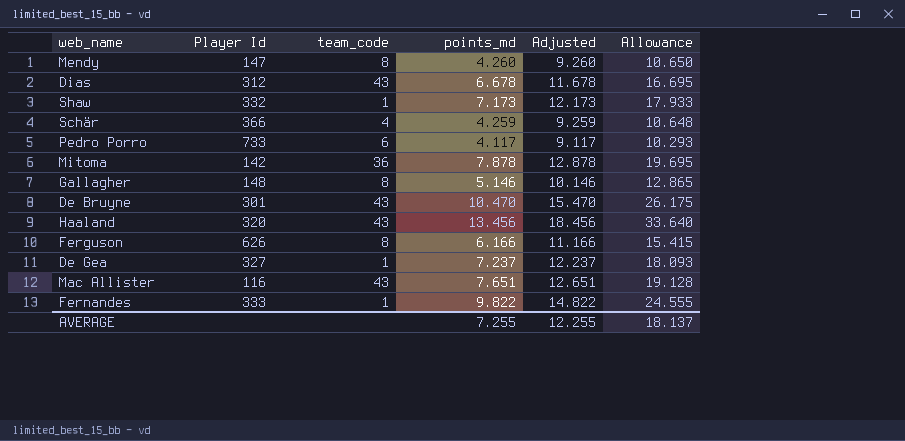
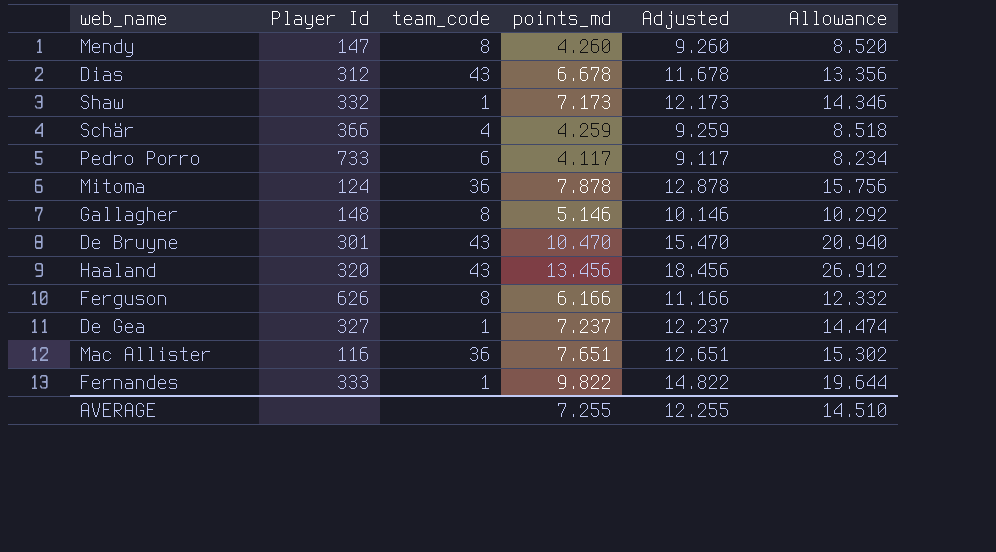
column Allowance | formula: [points_md] * 2.5 -> [points_md] * 2
Mitoma | Player Id: 142 -> 124
Mac Allister | team_code: 43 -> 36
AVERAGE | Allowance: 18.137 -> 14.510

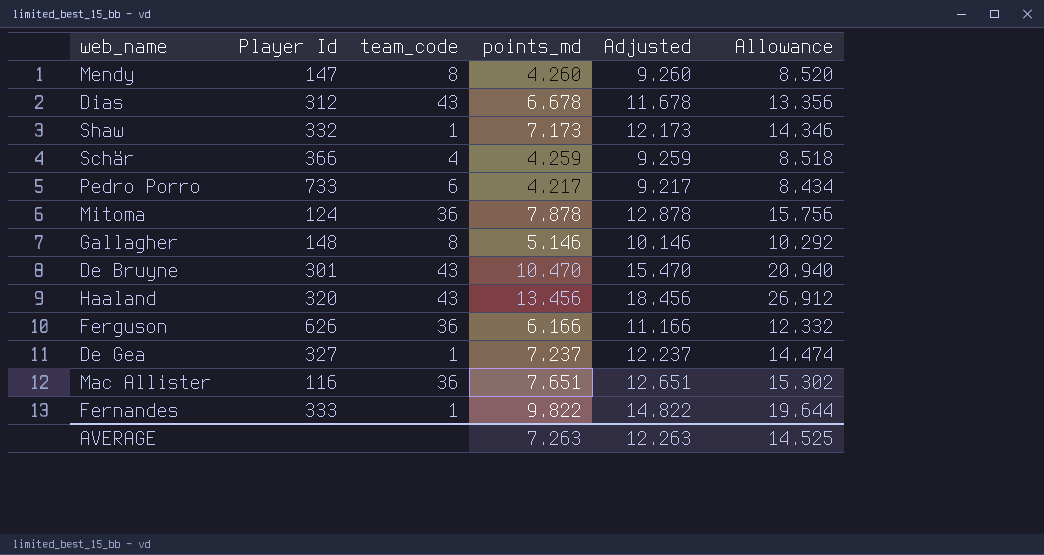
Pedro Porro | points_md: 4.117 -> 4.217
Pedro Porro | Adjusted: 9.117 -> 9.217
Pedro Porro | Allowance: 8.234 -> 8.434
Ferguson | team_code: 8 -> 36
AVERAGE | points_md: 7.255 -> 7.263
AVERAGE | Adjusted: 12.255 -> 12.263
AVERAGE | Allowance: 14.510 -> 14.525

